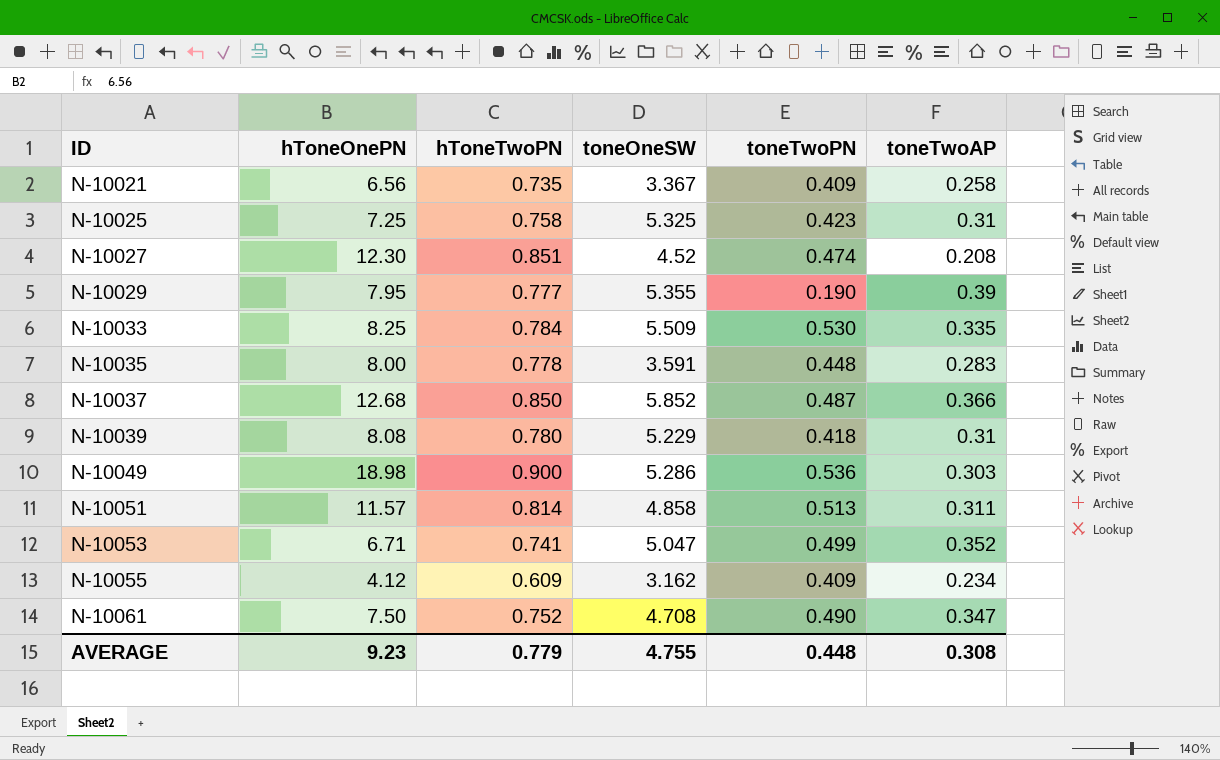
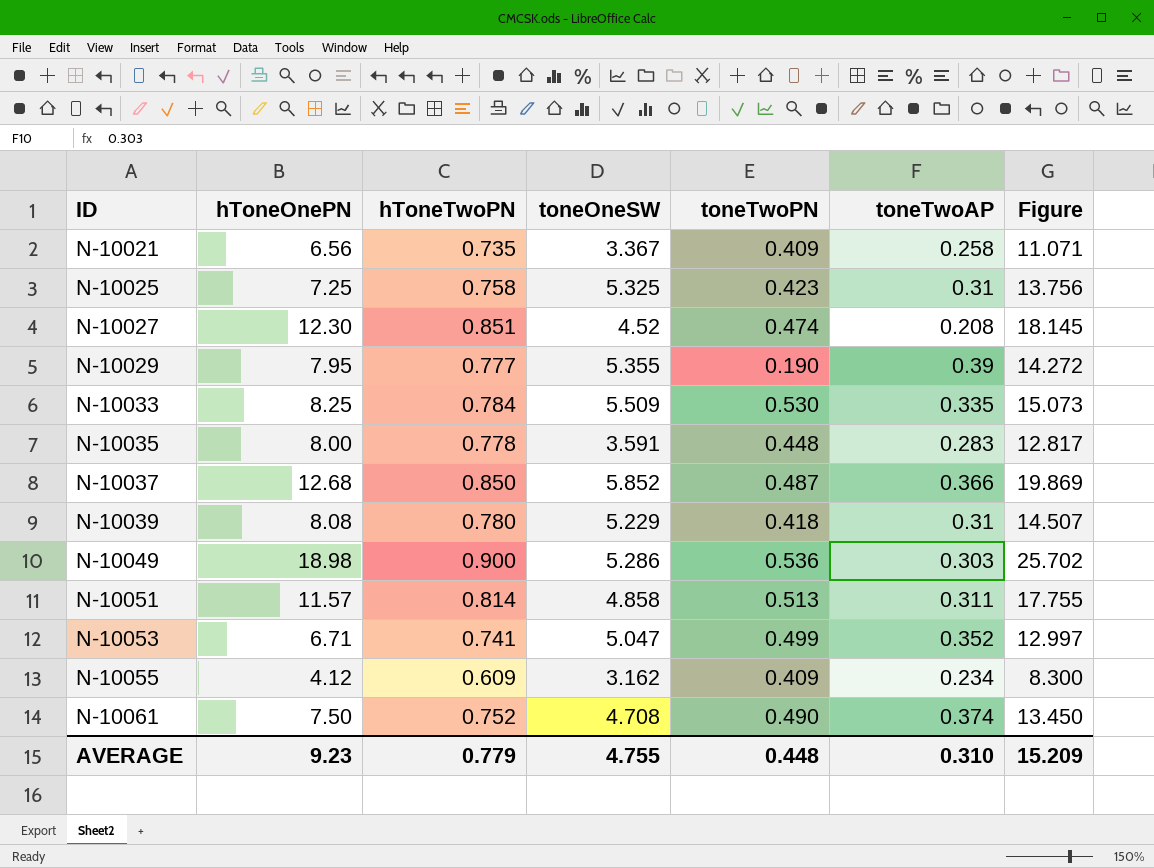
column Figure | formula: none -> [hToneOnePN] + [hToneTwoPN] + [toneOneSW] + [toneTwoPN]
N-10061 | toneTwoAP: 0.347 -> 0.374
AVERAGE | toneTwoAP: 0.308 -> 0.310

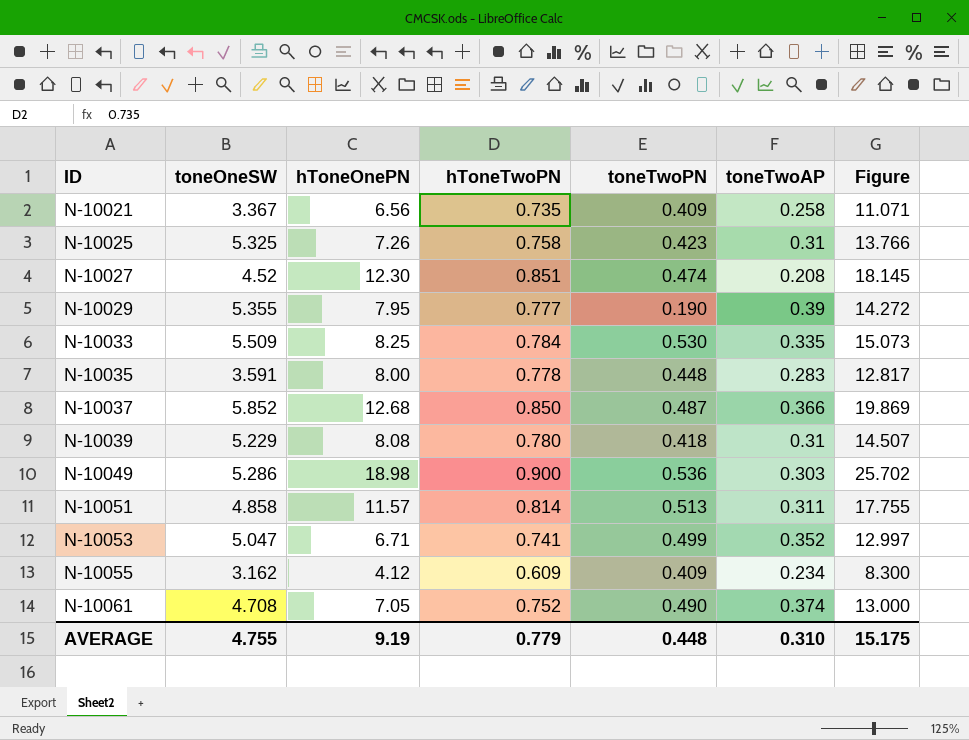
column toneOneSW | position: 4 -> 2
N-10025 | hToneOnePN: 7.25 -> 7.26
N-10025 | Figure: 13.756 -> 13.766
N-10061 | hToneOnePN: 7.50 -> 7.05
N-10061 | Figure: 13.450 -> 13.000
AVERAGE | hToneOnePN: 9.23 -> 9.19
AVERAGE | Figure: 15.209 -> 15.175

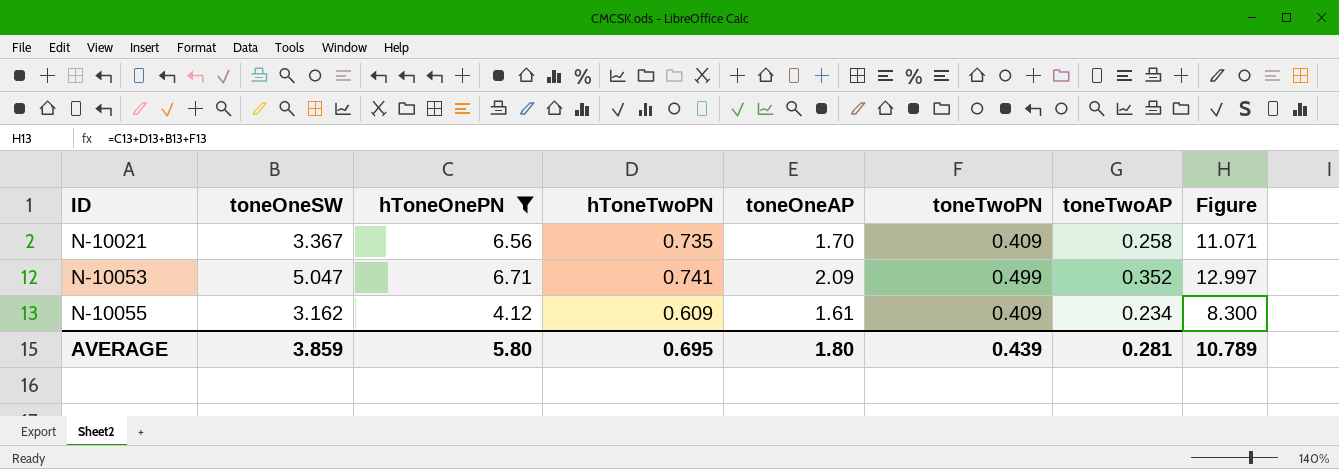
filter: none -> hToneOnePN <= 6.71
column toneOneAP | position: none -> 5
AVERAGE | toneOneSW: 4.755 -> 3.859
AVERAGE | hToneOnePN: 9.19 -> 5.80
AVERAGE | hToneTwoPN: 0.779 -> 0.695
AVERAGE | toneTwoPN: 0.448 -> 0.439
AVERAGE | toneTwoAP: 0.310 -> 0.281
AVERAGE | Figure: 15.175 -> 10.789

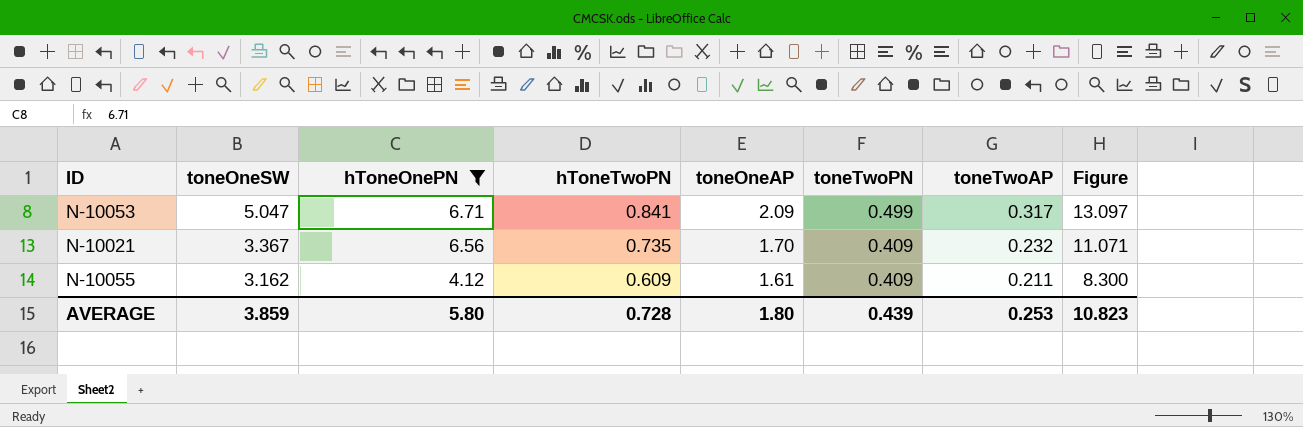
row order: ID ascending -> toneOneSW descending
N-10053 | hToneTwoPN: 0.741 -> 0.841
N-10053 | toneTwoAP: 0.352 -> 0.317
N-10053 | Figure: 12.997 -> 13.097
N-10021 | toneTwoAP: 0.258 -> 0.232
N-10055 | toneTwoAP: 0.234 -> 0.211
AVERAGE | hToneTwoPN: 0.695 -> 0.728
AVERAGE | toneTwoAP: 0.281 -> 0.253
AVERAGE | Figure: 10.789 -> 10.823

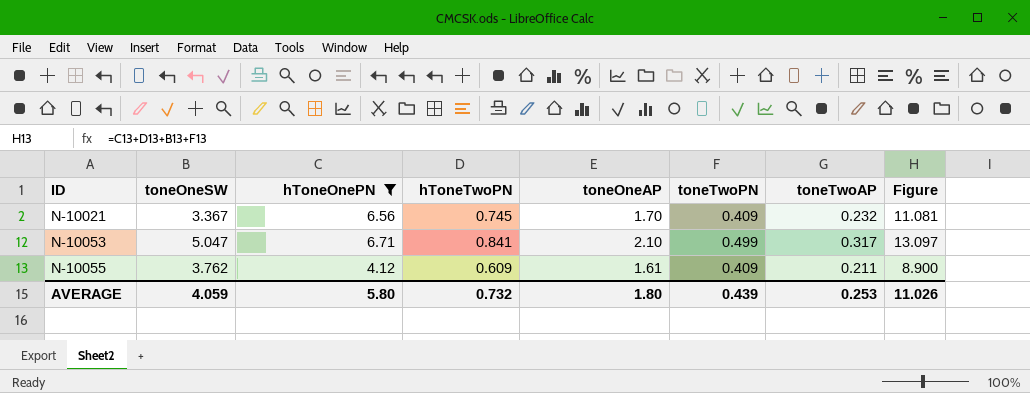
row order: toneOneSW descending -> ID ascending
N-10021 | hToneTwoPN: 0.735 -> 0.745
N-10021 | Figure: 11.071 -> 11.081
N-10053 | toneOneAP: 2.09 -> 2.10
N-10055 | toneOneSW: 3.162 -> 3.762
N-10055 | Figure: 8.300 -> 8.900
AVERAGE | toneOneSW: 3.859 -> 4.059
AVERAGE | hToneTwoPN: 0.728 -> 0.732
AVERAGE | Figure: 10.823 -> 11.026

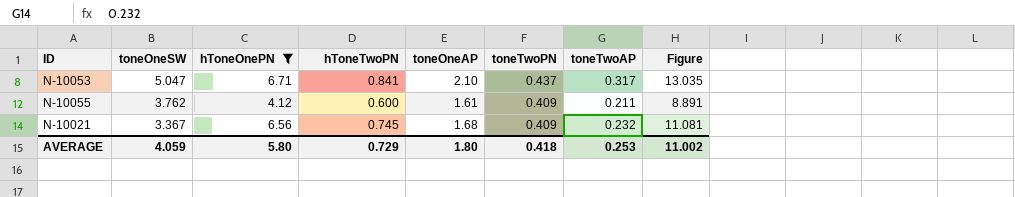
row order: ID ascending -> toneOneSW descending
N-10053 | toneTwoPN: 0.499 -> 0.437
N-10053 | Figure: 13.097 -> 13.035
N-10055 | hToneTwoPN: 0.609 -> 0.600
N-10055 | Figure: 8.900 -> 8.891
N-10021 | toneOneAP: 1.70 -> 1.68
AVERAGE | hToneTwoPN: 0.732 -> 0.729
AVERAGE | toneTwoPN: 0.439 -> 0.418
AVERAGE | Figure: 11.026 -> 11.002

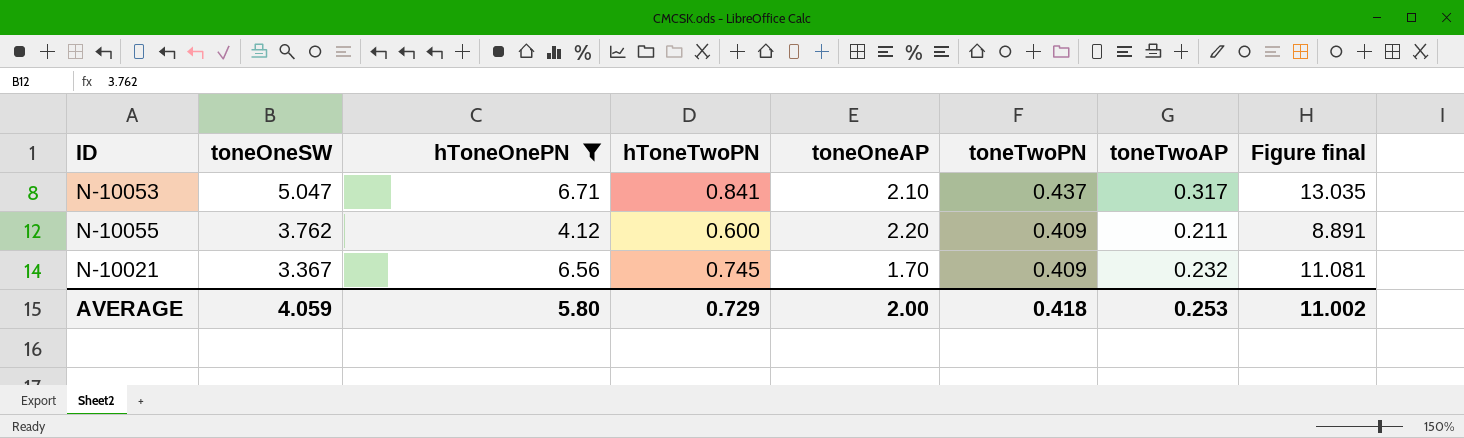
column name: Figure -> Figure final
N-10055 | toneOneAP: 1.61 -> 2.20
N-10021 | toneOneAP: 1.68 -> 1.70
AVERAGE | toneOneAP: 1.80 -> 2.00

